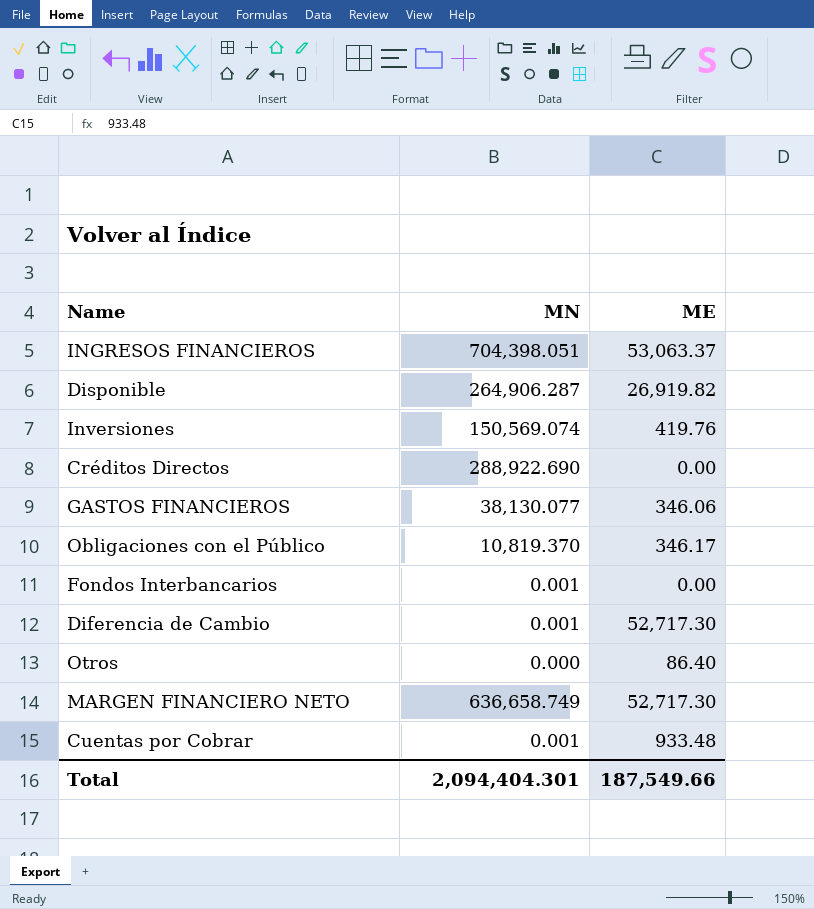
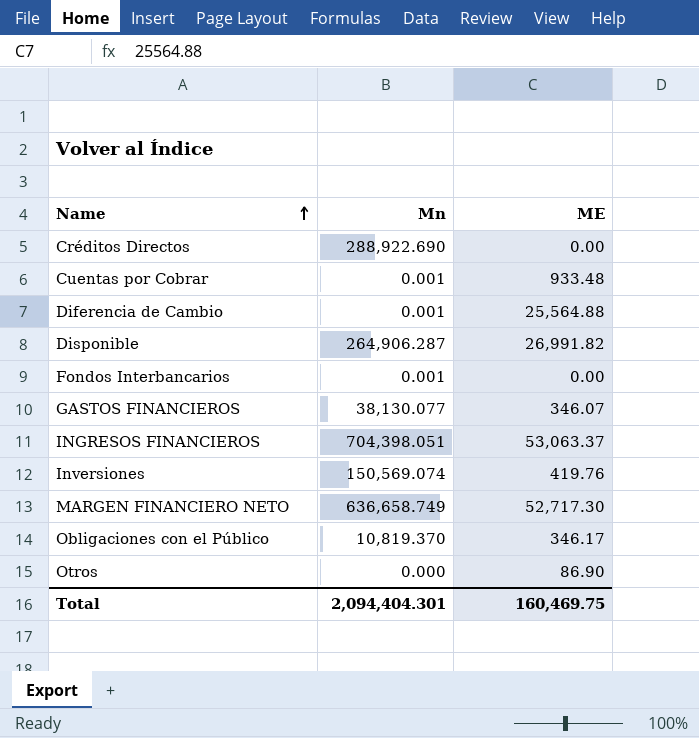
row order: none -> Name ascending
column name: MN -> Mn
Diferencia de Cambio | ME: 52,717.30 -> 25,564.88
Disponible | ME: 26,919.82 -> 26,991.82
GASTOS FINANCIEROS | ME: 346.06 -> 346.07
Otros | ME: 86.40 -> 86.90
Total | ME: 187,549.66 -> 160,469.75

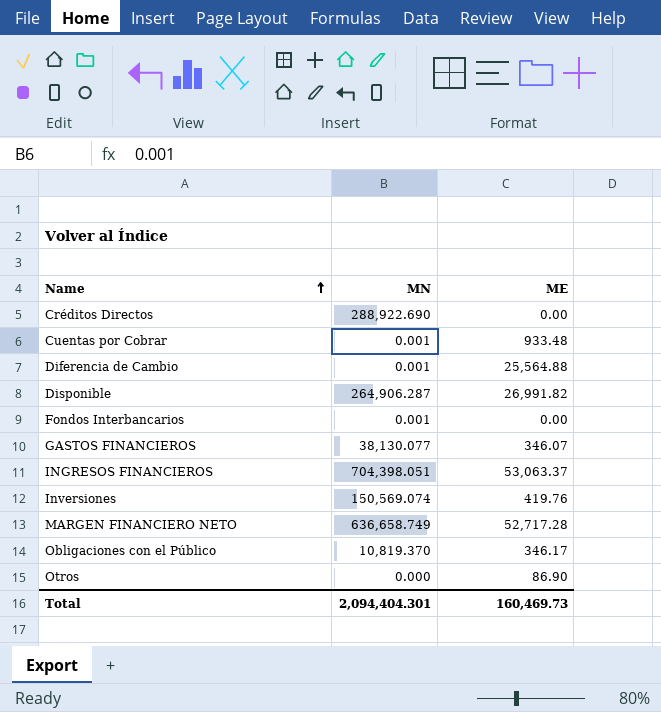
column name: Mn -> MN
MARGEN FINANCIERO NETO | ME: 52,717.30 -> 52,717.28
Total | ME: 160,469.75 -> 160,469.73

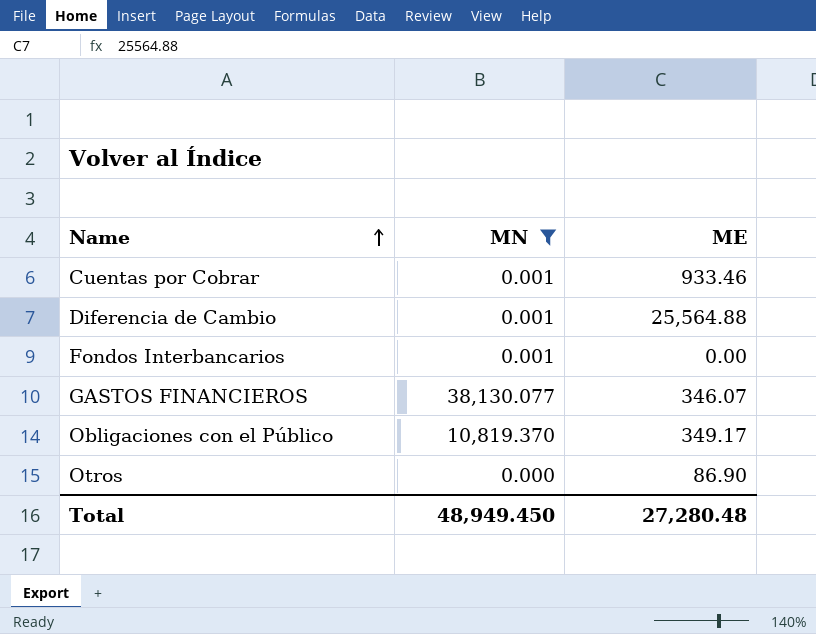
filter: none -> MN <= 38,130.077
Cuentas por Cobrar | ME: 933.48 -> 933.46
Obligaciones con el Público | ME: 346.17 -> 349.17
Total | MN: 2,094,404.301 -> 48,949.450
Total | ME: 160,469.73 -> 27,280.48

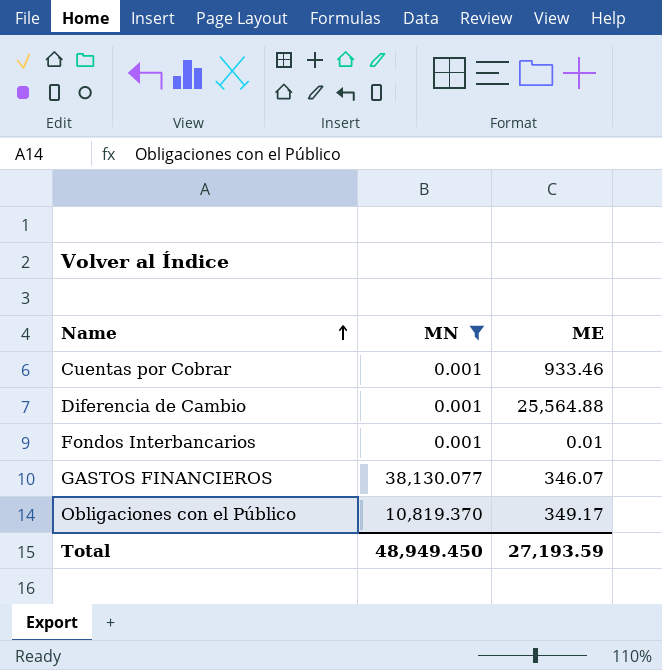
row Otros: 0.000 | 86.90 -> none
Fondos Interbancarios | ME: 0.00 -> 0.01
Total | ME: 27,280.48 -> 27,193.59

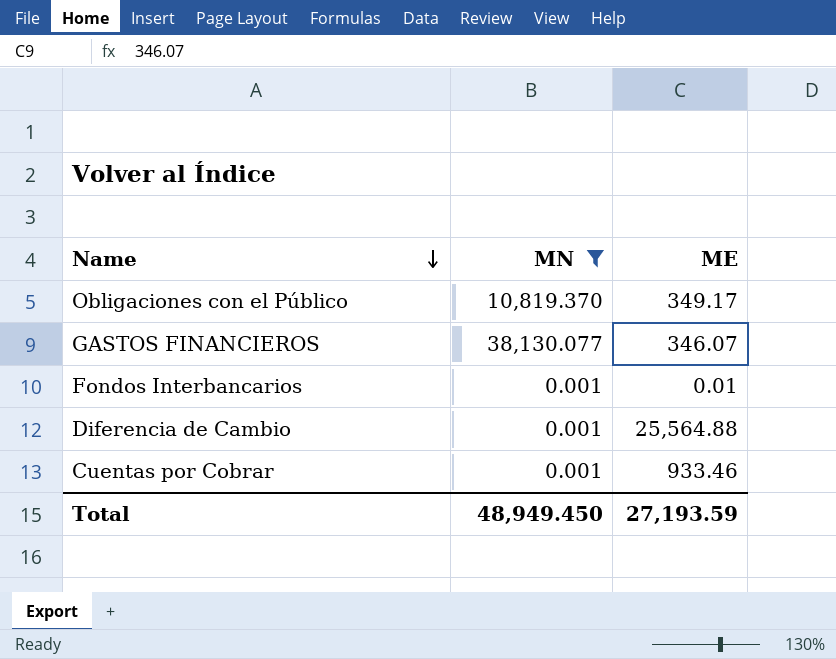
row order: Name ascending -> Name descending

